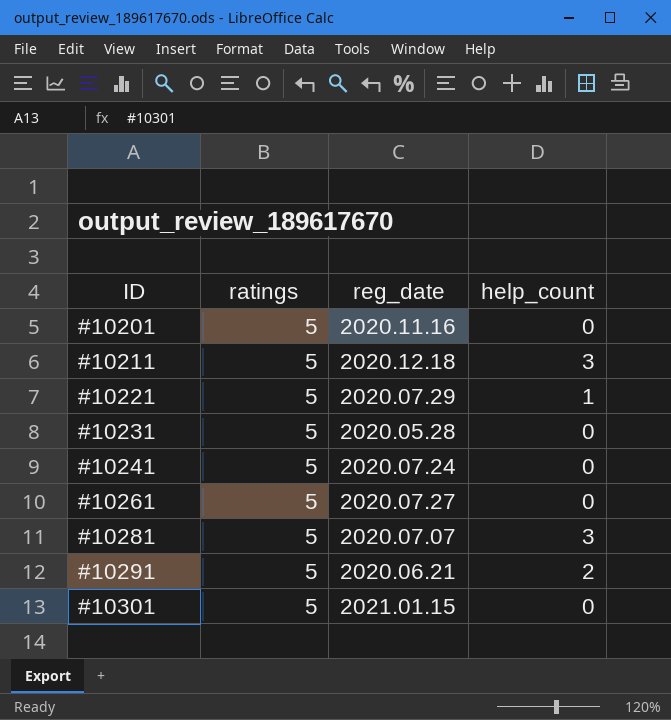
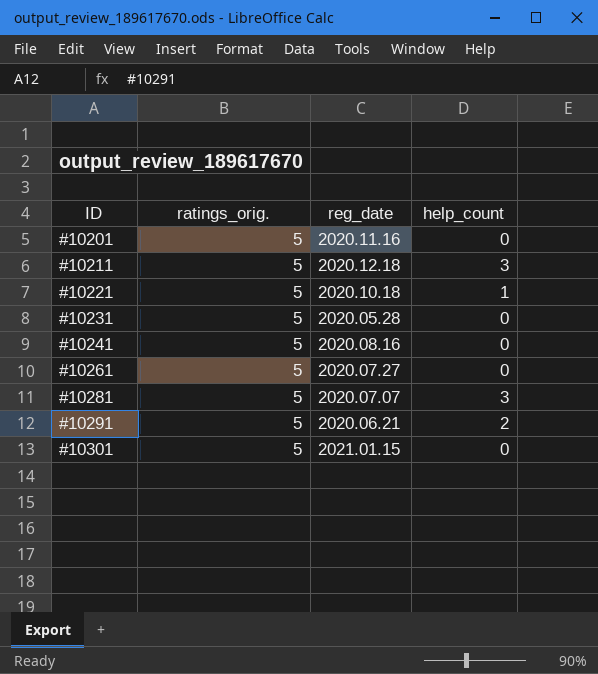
column name: ratings -> ratings_orig.
#10221 | reg_date: 2020.07.29 -> 2020.10.18
#10241 | reg_date: 2020.07.24 -> 2020.08.16

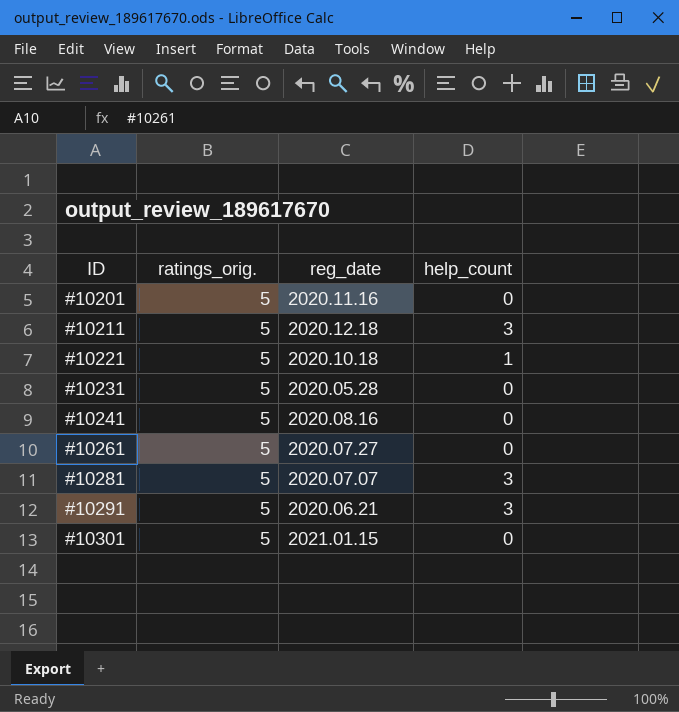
#10291 | help_count: 2 -> 3

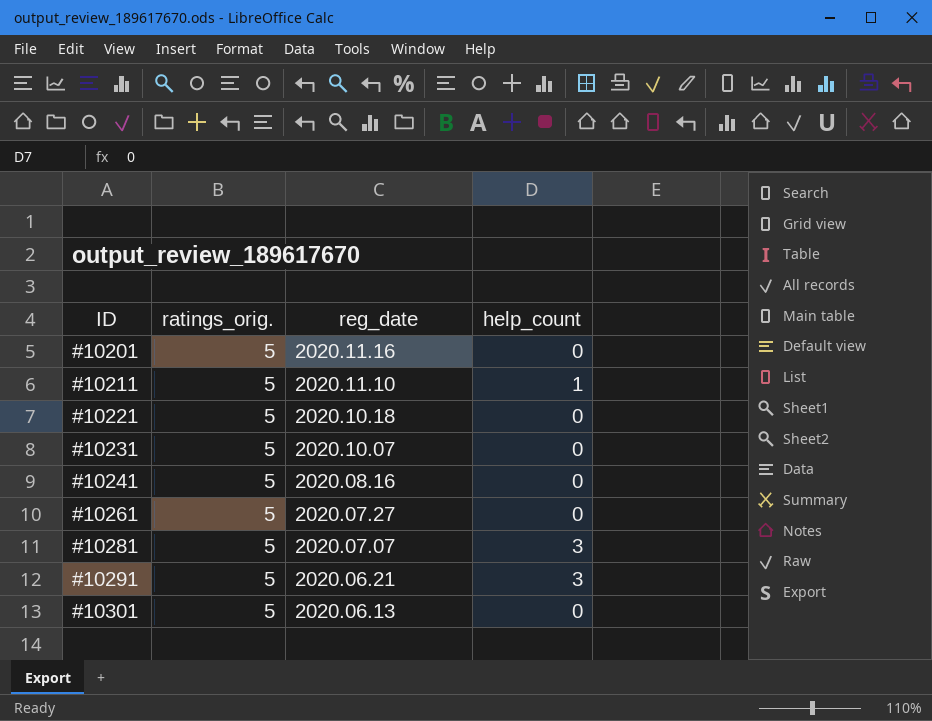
#10211 | reg_date: 2020.12.18 -> 2020.11.10
#10211 | help_count: 3 -> 1
#10221 | help_count: 1 -> 0
#10231 | reg_date: 2020.05.28 -> 2020.10.07
#10301 | reg_date: 2021.01.15 -> 2020.06.13

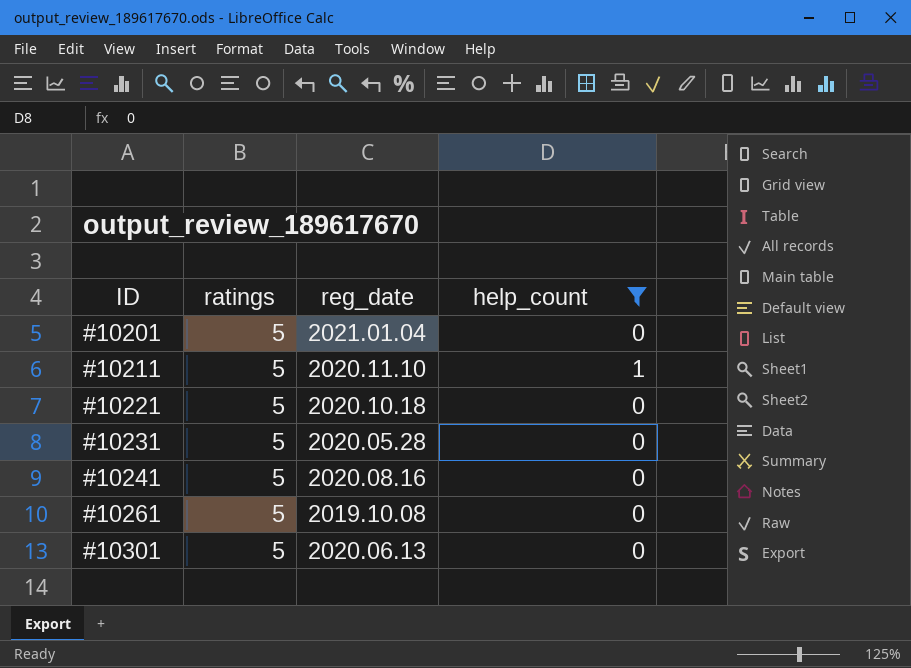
filter: none -> help_count != 3
column name: ratings_orig. -> ratings
#10201 | reg_date: 2020.11.16 -> 2021.01.04
#10231 | reg_date: 2020.10.07 -> 2020.05.28
#10261 | reg_date: 2020.07.27 -> 2019.10.08

